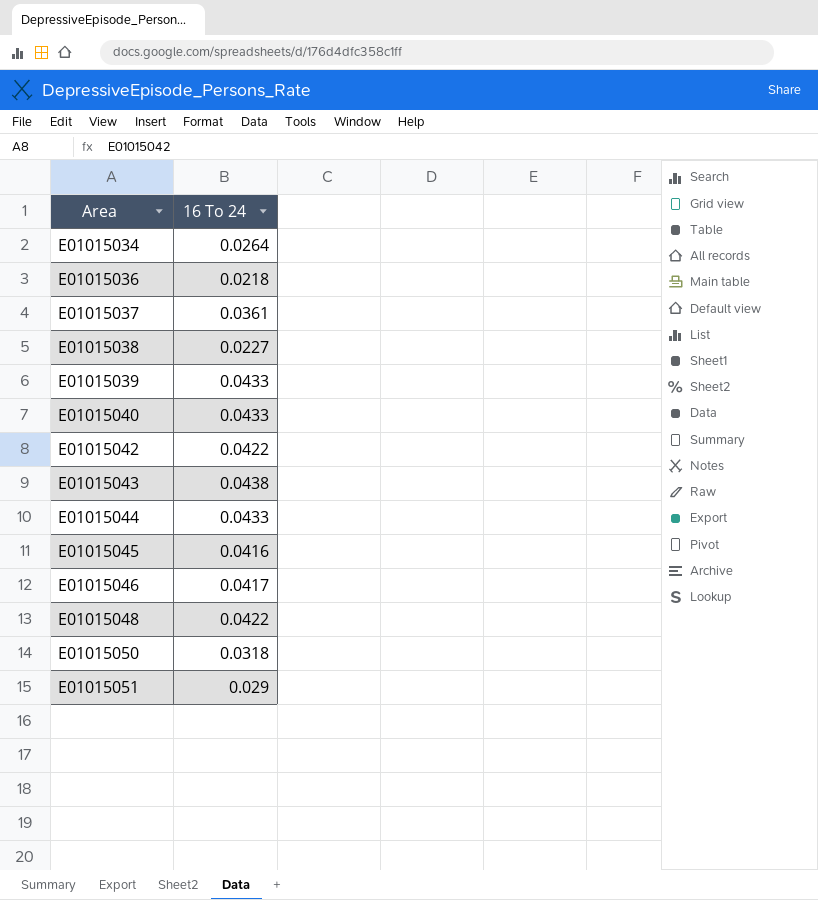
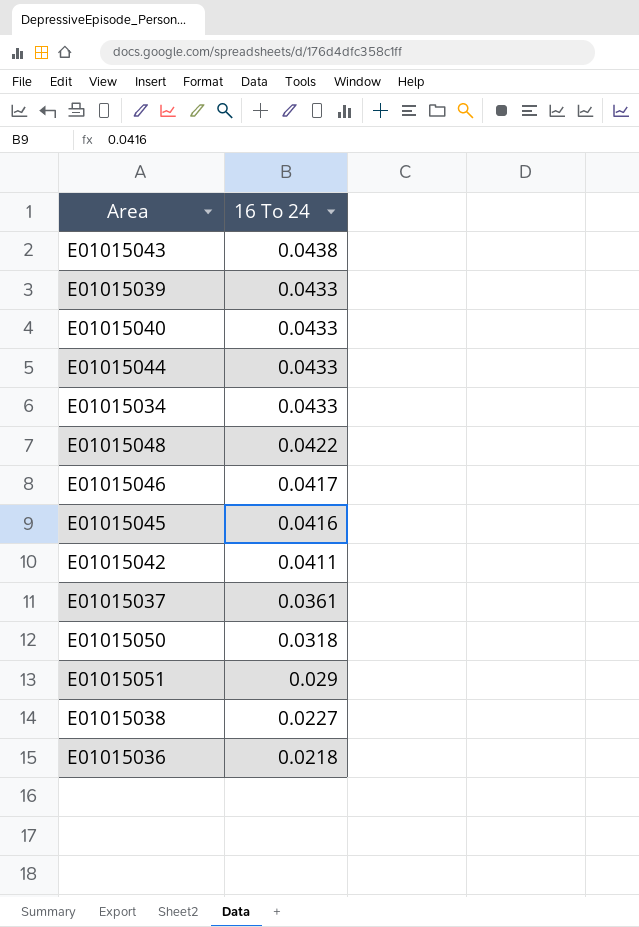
row order: Area ascending -> 16 To 24 descending
E01015034 | 16 To 24: 0.0264 -> 0.0433
E01015042 | 16 To 24: 0.0422 -> 0.0411

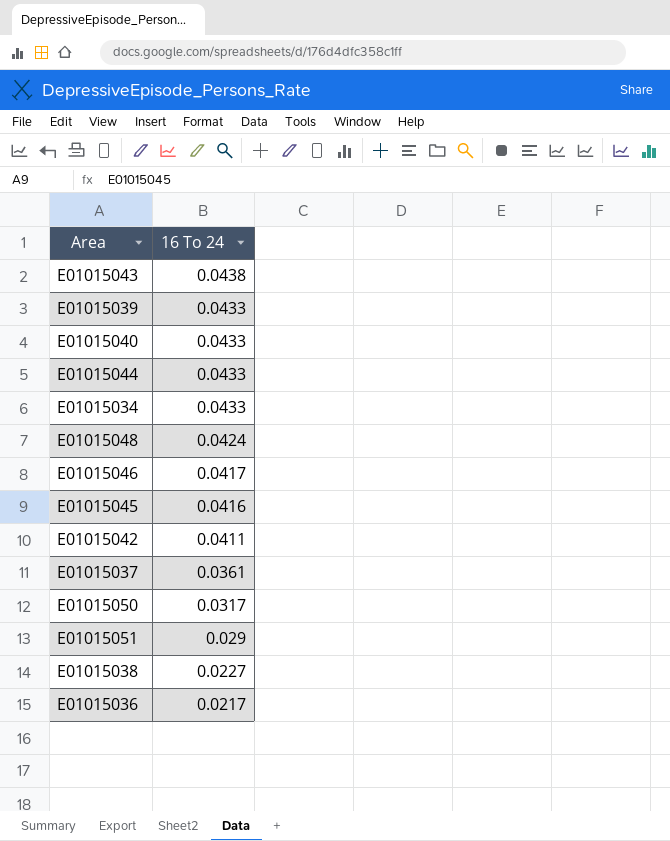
E01015048 | 16 To 24: 0.0422 -> 0.0424
E01015050 | 16 To 24: 0.0318 -> 0.0317
E01015036 | 16 To 24: 0.0218 -> 0.0217

